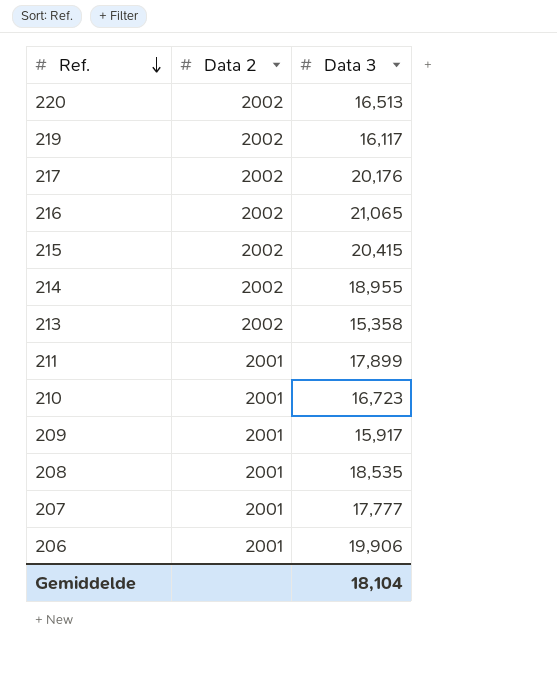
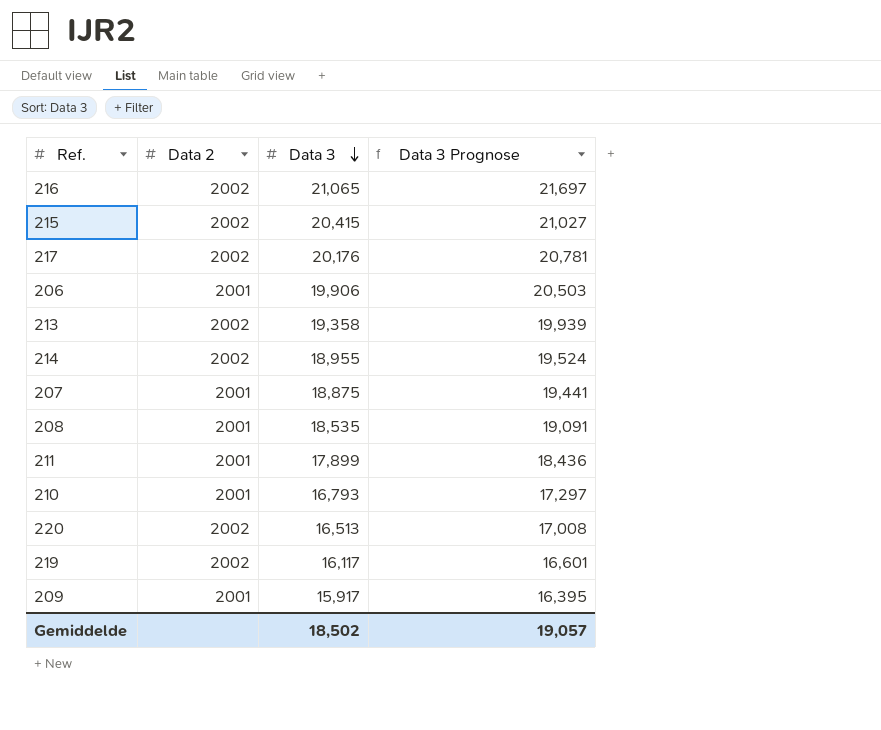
row order: Ref. descending -> Data 3 descending
column Data 3 Prognose | formula: none -> [Data 3] * 1,03
213 | Data 3: 15,358 -> 19,358
207 | Data 3: 17,777 -> 18,875
210 | Data 3: 16,723 -> 16,793
Gemiddelde | Data 3: 18,104 -> 18,502

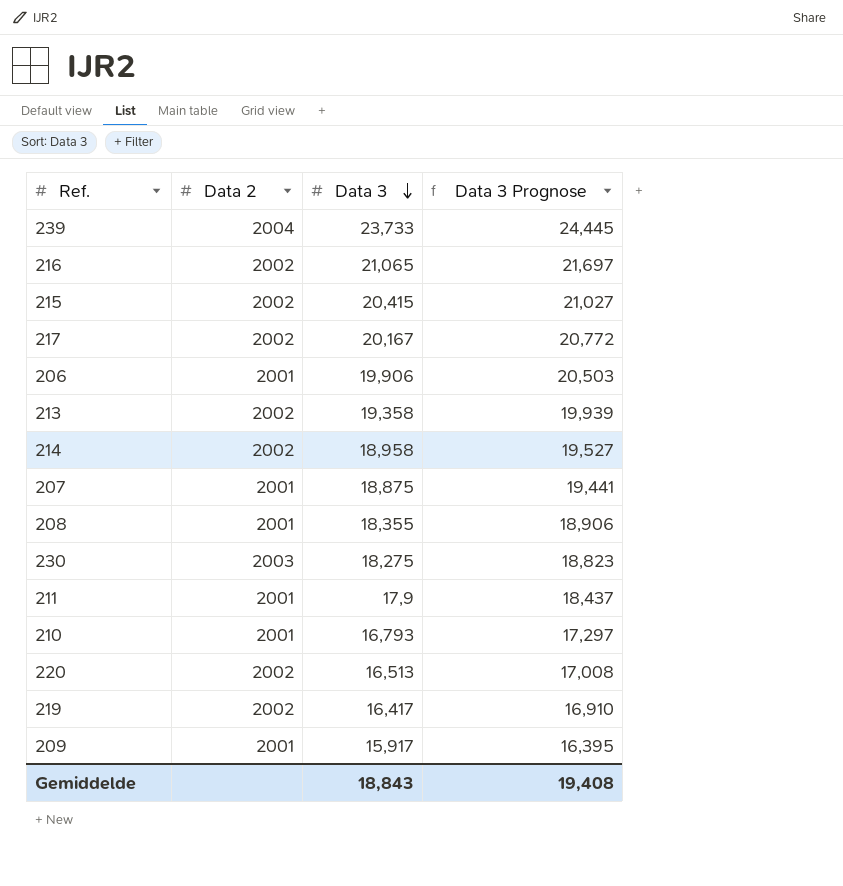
row 239: none -> 2004 | 23,733 | 24,445
217 | Data 3: 20,176 -> 20,167
217 | Data 3 Prognose: 20,781 -> 20,772
214 | Data 3: 18,955 -> 18,958
214 | Data 3 Prognose: 19,524 -> 19,527
208 | Data 3: 18,535 -> 18,355
208 | Data 3 Prognose: 19,091 -> 18,906
row 230: none -> 2003 | 18,275 | 18,823
211 | Data 3: 17,899 -> 17,9
211 | Data 3 Prognose: 18,436 -> 18,437
219 | Data 3: 16,117 -> 16,417
219 | Data 3 Prognose: 16,601 -> 16,910
Gemiddelde | Data 3: 18,502 -> 18,843
Gemiddelde | Data 3 Prognose: 19,057 -> 19,408

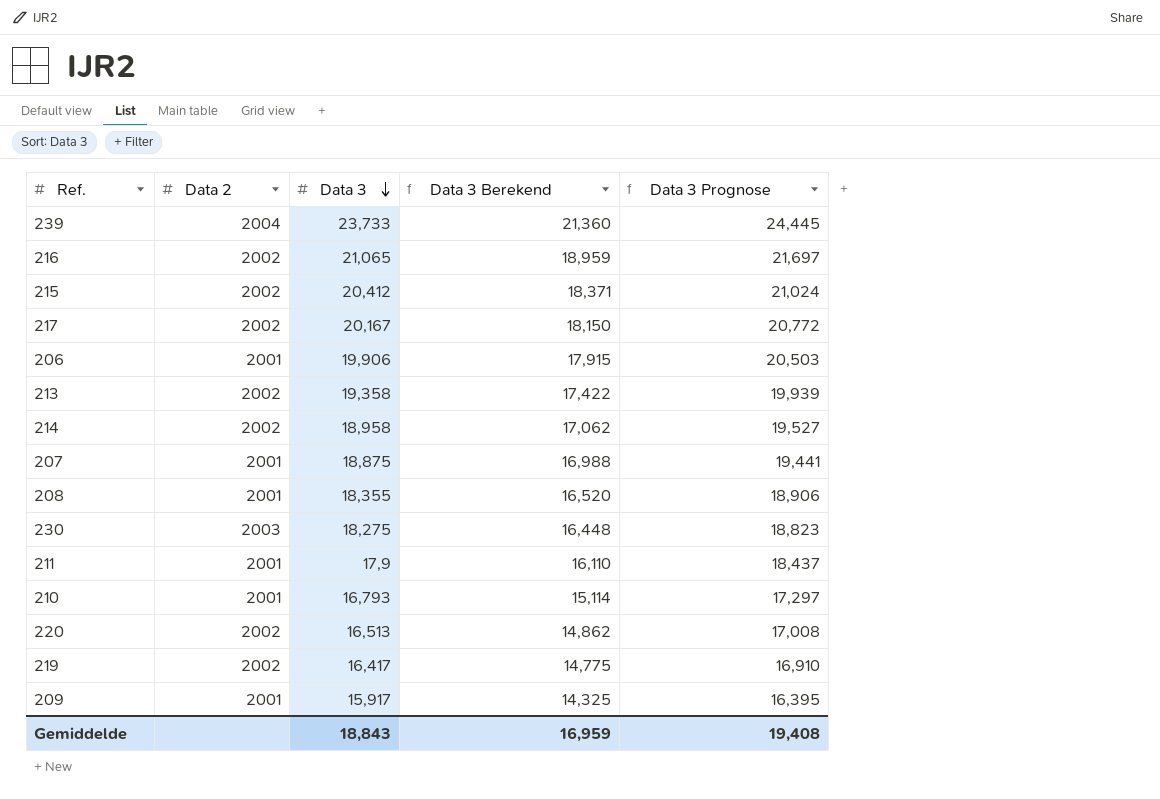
column Data 3 Berekend | formula: none -> [Data 3] * 0,9
215 | Data 3: 20,415 -> 20,412
215 | Data 3 Prognose: 21,027 -> 21,024

